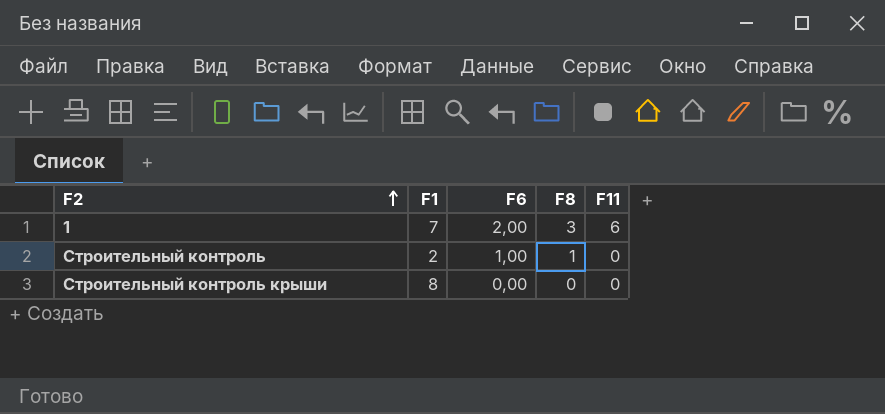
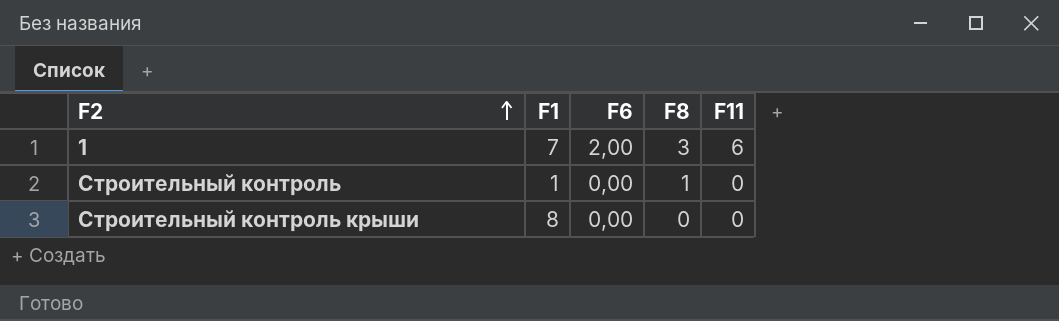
Строительный контроль | F1: 2 -> 1
Строительный контроль | F6: 1,00 -> 0,00

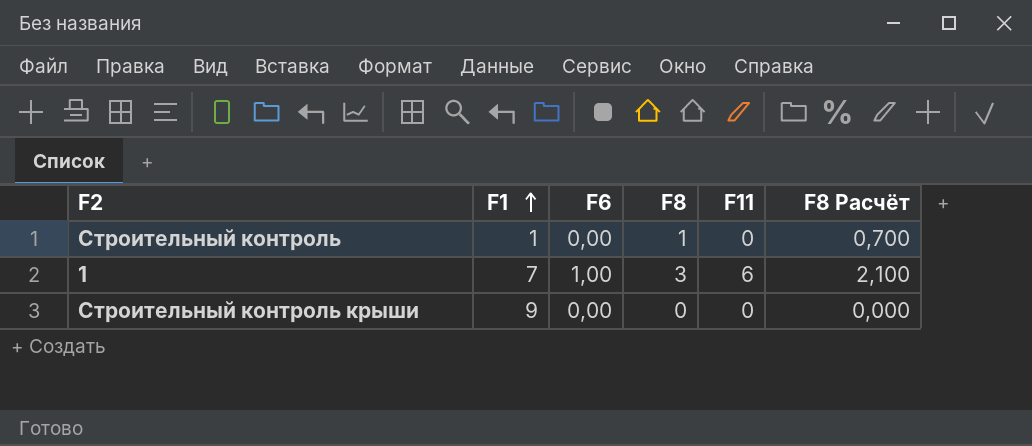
row order: F2 ascending -> F1 ascending
column F8 Расчёт | formula: none -> [F8] * 0,7
1 | F6: 2,00 -> 1,00
Строительный контроль крыши | F1: 8 -> 9

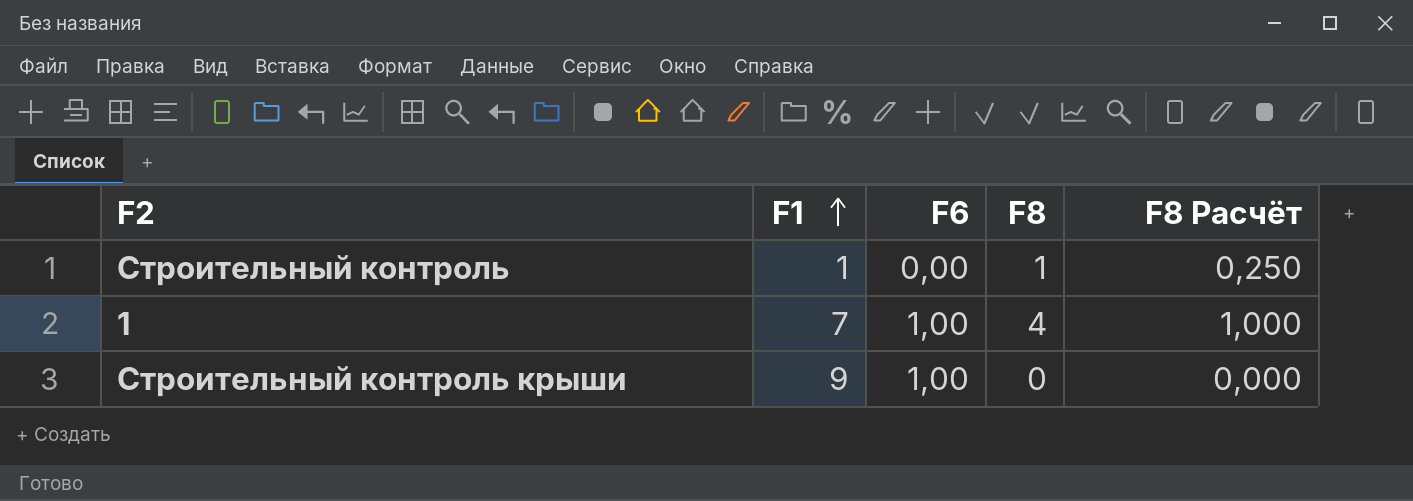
column F11 | position: 5 -> none
column F8 Расчёт | formula: [F8] * 0,7 -> [F8] * 0,25
1 | F8: 3 -> 4
Строительный контроль крыши | F6: 0,00 -> 1,00

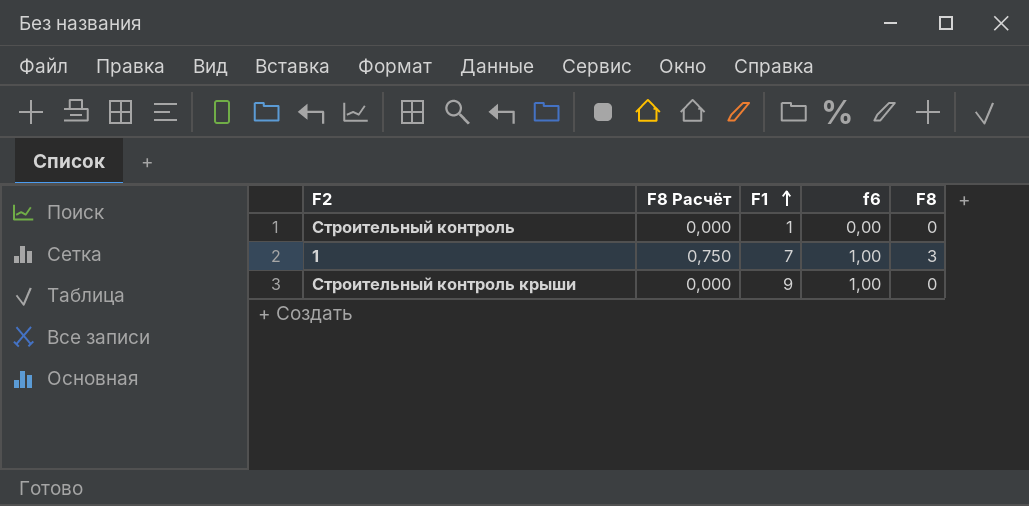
column F8 Расчёт | position: 5 -> 2
column name: F6 -> f6
Строительный контроль | F8 Расчёт: 0,250 -> 0,000
Строительный контроль | F8: 1 -> 0
1 | F8 Расчёт: 1,000 -> 0,750
1 | F8: 4 -> 3

